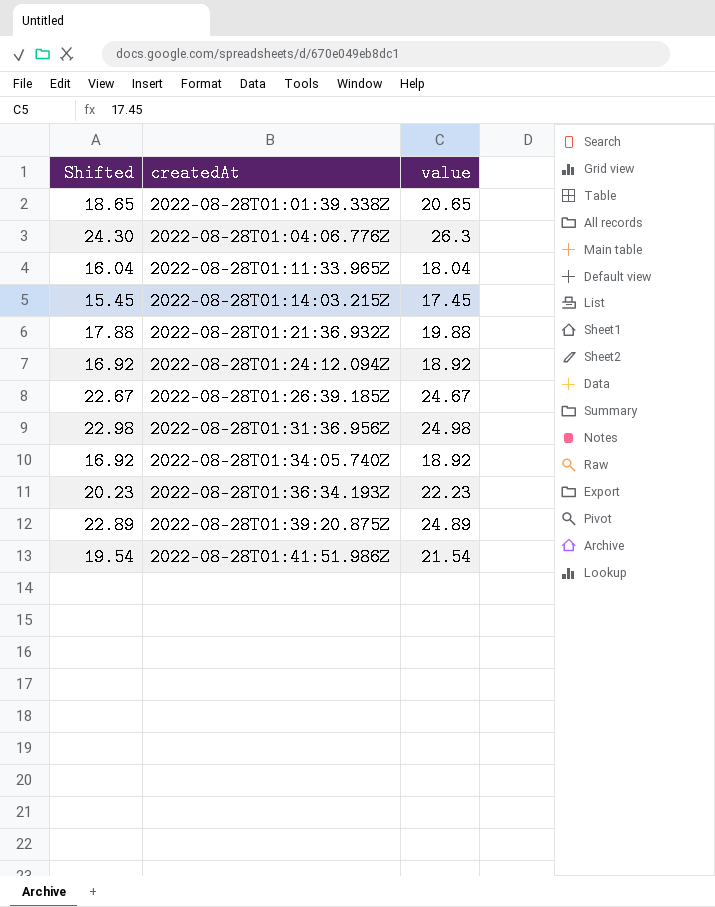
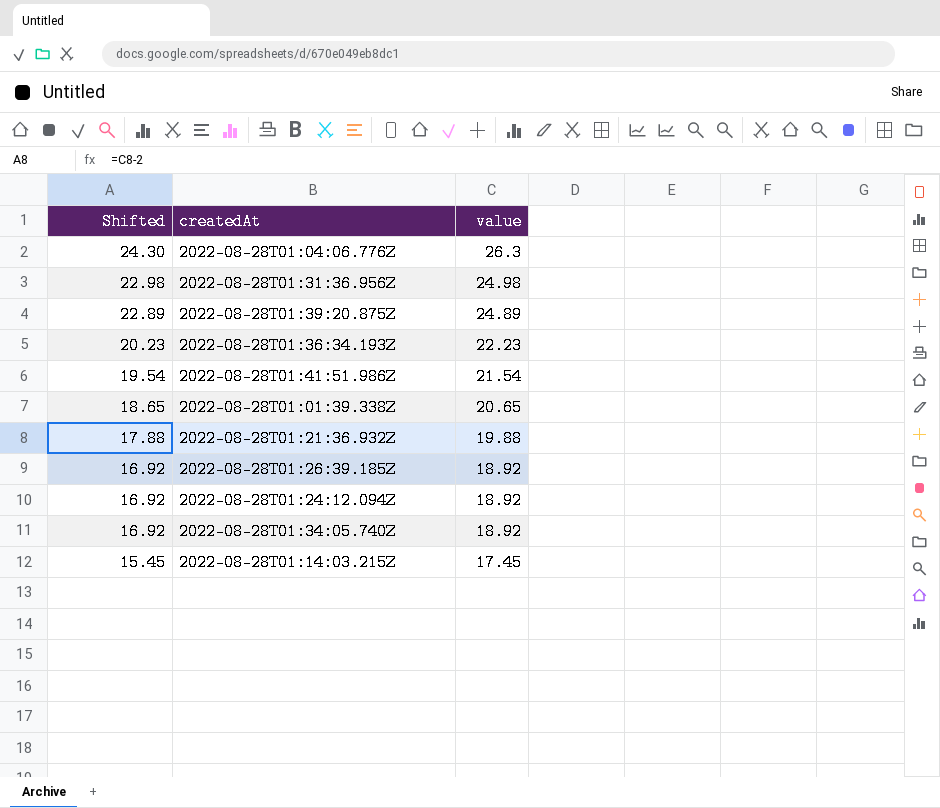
row order: createdAt ascending -> Shifted descending
row 2022-08-28T01:11:33.965Z: 16.04 | 18.04 -> none
2022-08-28T01:26:39.185Z | Shifted: 22.67 -> 16.92
2022-08-28T01:26:39.185Z | value: 24.67 -> 18.92

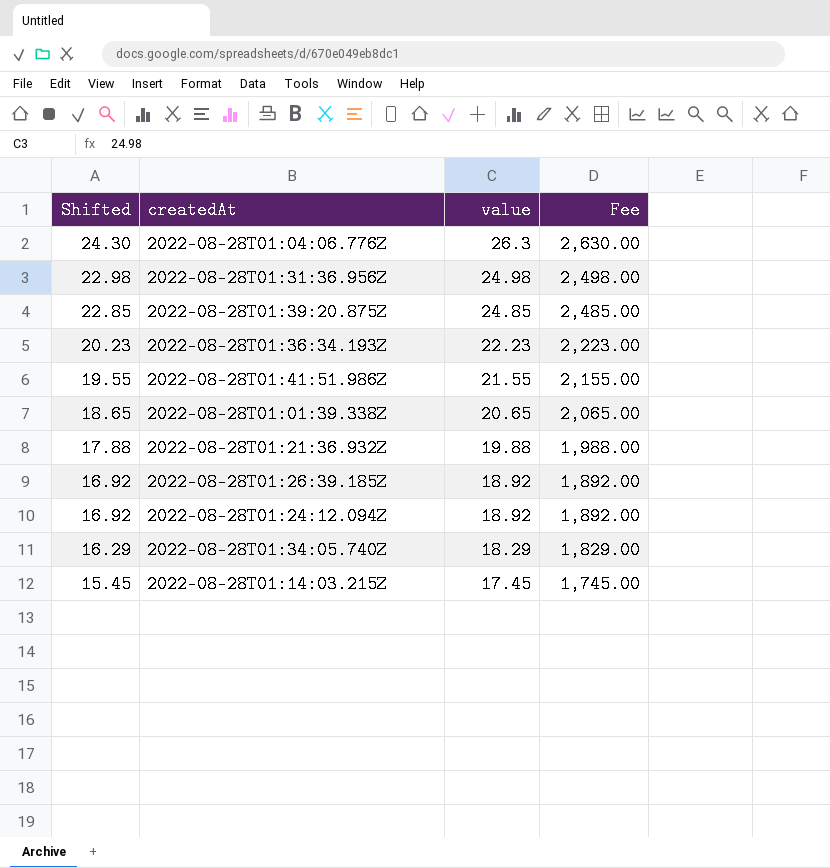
column Fee | formula: none -> [value] * 100
2022-08-28T01:39:20.875Z | Shifted: 22.89 -> 22.85
2022-08-28T01:39:20.875Z | value: 24.89 -> 24.85
2022-08-28T01:41:51.986Z | Shifted: 19.54 -> 19.55
2022-08-28T01:41:51.986Z | value: 21.54 -> 21.55
2022-08-28T01:34:05.740Z | Shifted: 16.92 -> 16.29
2022-08-28T01:34:05.740Z | value: 18.92 -> 18.29

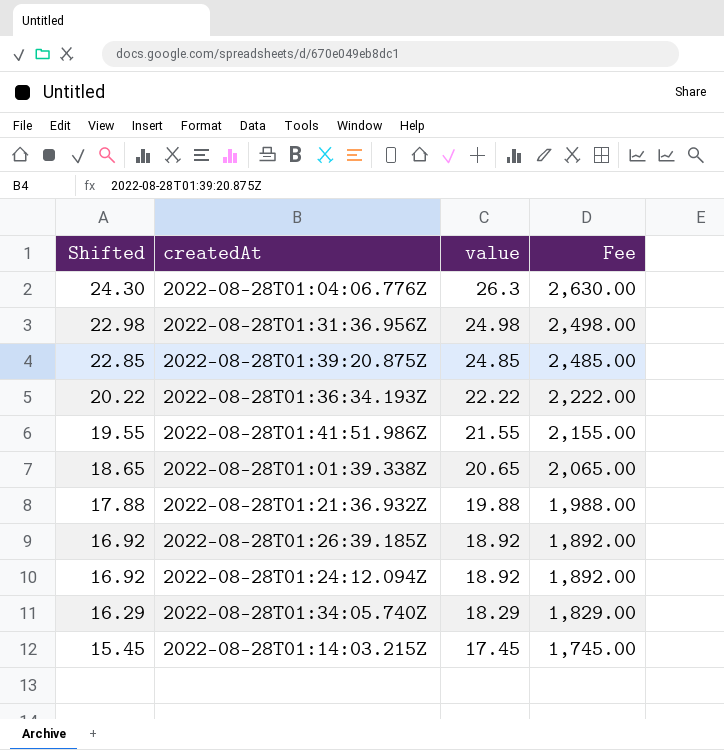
2022-08-28T01:36:34.193Z | Shifted: 20.23 -> 20.22
2022-08-28T01:36:34.193Z | value: 22.23 -> 22.22
2022-08-28T01:36:34.193Z | Fee: 2,223.00 -> 2,222.00

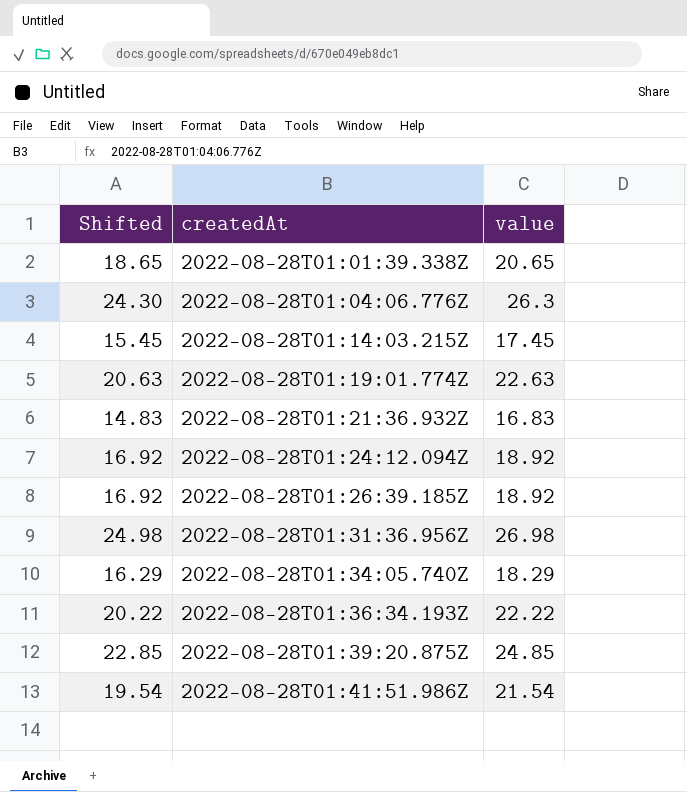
row order: Shifted descending -> createdAt ascending
column Fee | formula: [value] * 100 -> none
row 2022-08-28T01:19:01.774Z: none -> 20.63 | 22.63
2022-08-28T01:21:36.932Z | Shifted: 17.88 -> 14.83
2022-08-28T01:21:36.932Z | value: 19.88 -> 16.83
2022-08-28T01:31:36.956Z | Shifted: 22.98 -> 24.98
2022-08-28T01:31:36.956Z | value: 24.98 -> 26.98
2022-08-28T01:41:51.986Z | Shifted: 19.55 -> 19.54
2022-08-28T01:41:51.986Z | value: 21.55 -> 21.54

